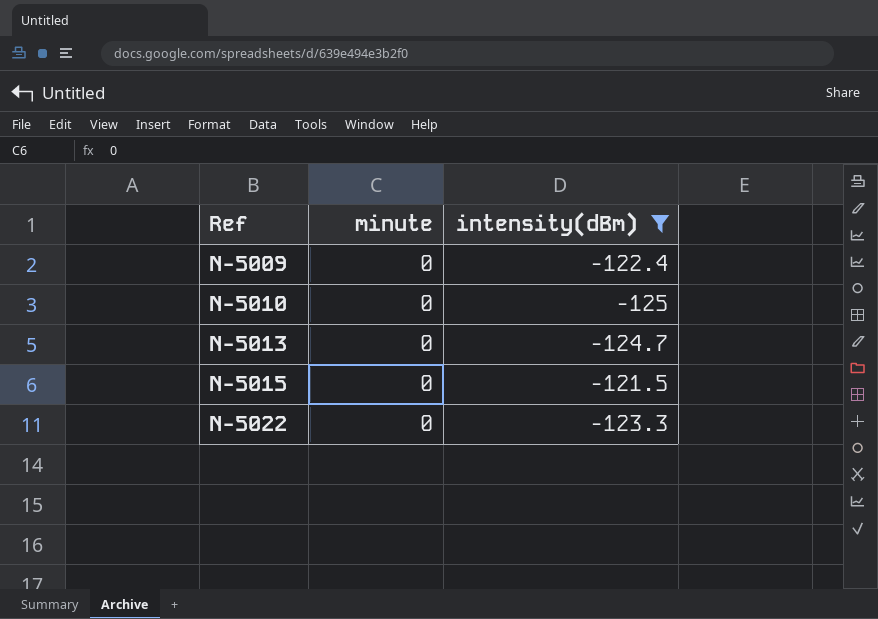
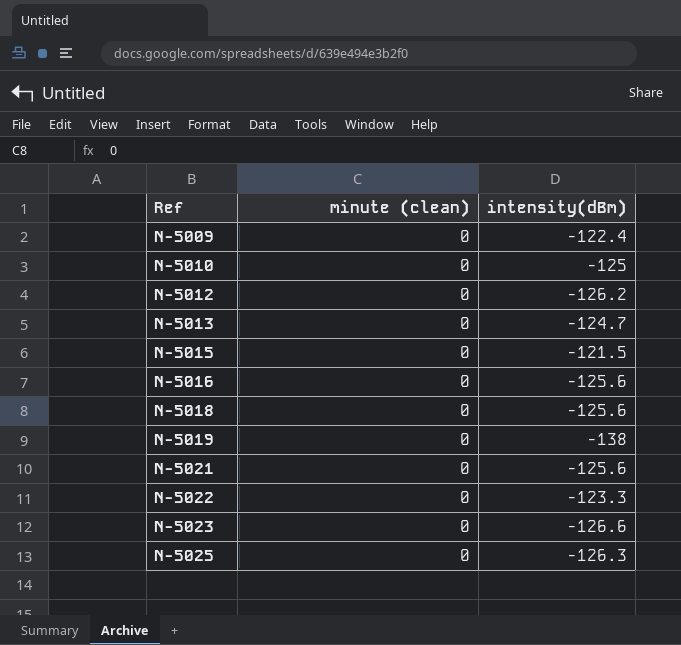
filter: intensity(dBm) >= -125 -> none
column name: minute -> minute (clean)

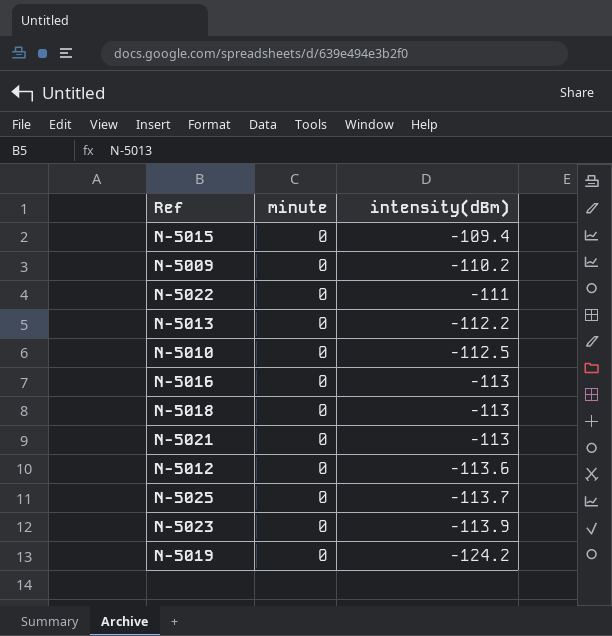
row order: Ref ascending -> intensity(dBm) descending
column name: minute (clean) -> minute
N-5015 | intensity(dBm): -121.5 -> -109.4
N-5009 | intensity(dBm): -122.4 -> -110.2
N-5022 | intensity(dBm): -123.3 -> -111
N-5013 | intensity(dBm): -124.7 -> -112.2
N-5010 | intensity(dBm): -125 -> -112.5
N-5016 | intensity(dBm): -125.6 -> -113
N-5018 | intensity(dBm): -125.6 -> -113
N-5021 | intensity(dBm): -125.6 -> -113
N-5012 | intensity(dBm): -126.2 -> -113.6
N-5025 | intensity(dBm): -126.3 -> -113.7
N-5023 | intensity(dBm): -126.6 -> -113.9
N-5019 | intensity(dBm): -138 -> -124.2

